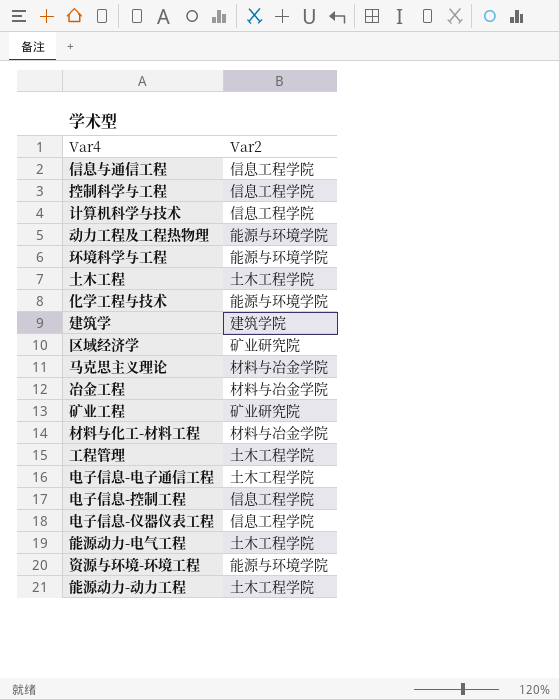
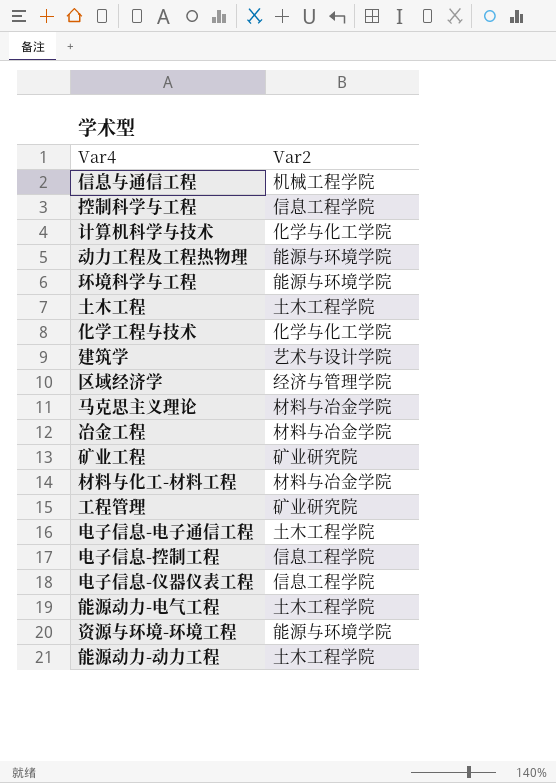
信息与通信工程 | Var2: 信息工程学院 -> 机械工程学院
计算机科学与技术 | Var2: 信息工程学院 -> 化学与化工学院
化学工程与技术 | Var2: 能源与环境学院 -> 化学与化工学院
建筑学 | Var2: 建筑学院 -> 艺术与设计学院
区域经济学 | Var2: 矿业研究院 -> 经济与管理学院
工程管理 | Var2: 土木工程学院 -> 矿业研究院

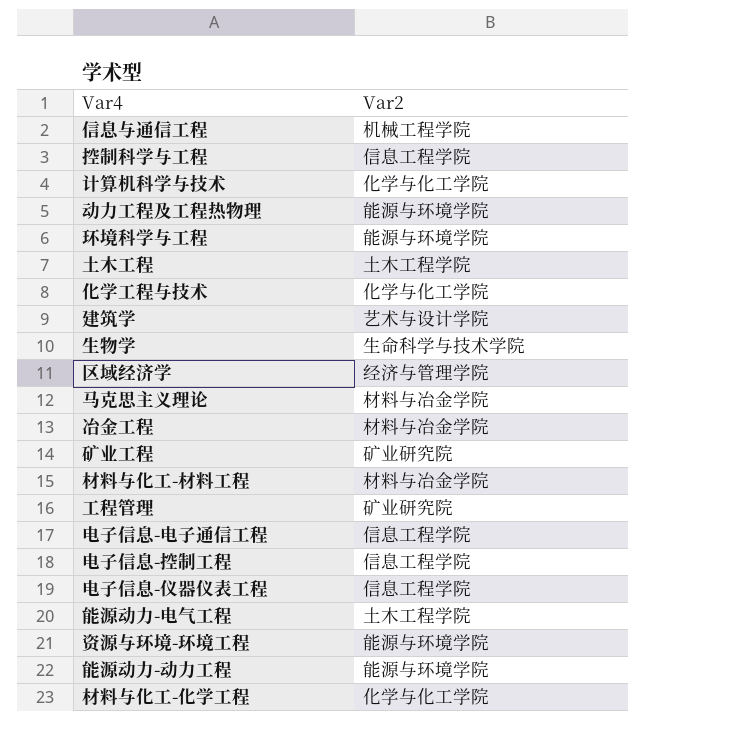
row 生物学: none -> 生命科学与技术学院
电子信息-电子通信工程 | Var2: 土木工程学院 -> 信息工程学院
能源动力-动力工程 | Var2: 土木工程学院 -> 能源与环境学院
row 材料与化工-化学工程: none -> 化学与化工学院

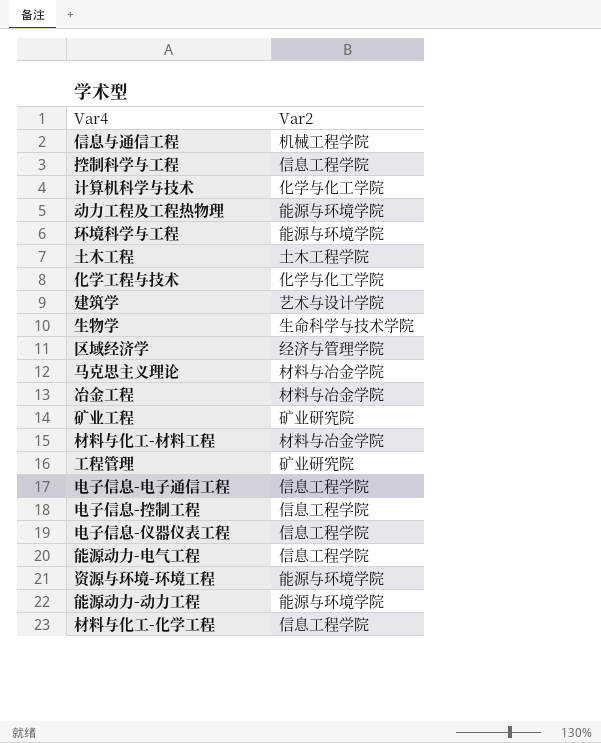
能源动力-电气工程 | Var2: 土木工程学院 -> 信息工程学院
材料与化工-化学工程 | Var2: 化学与化工学院 -> 信息工程学院

